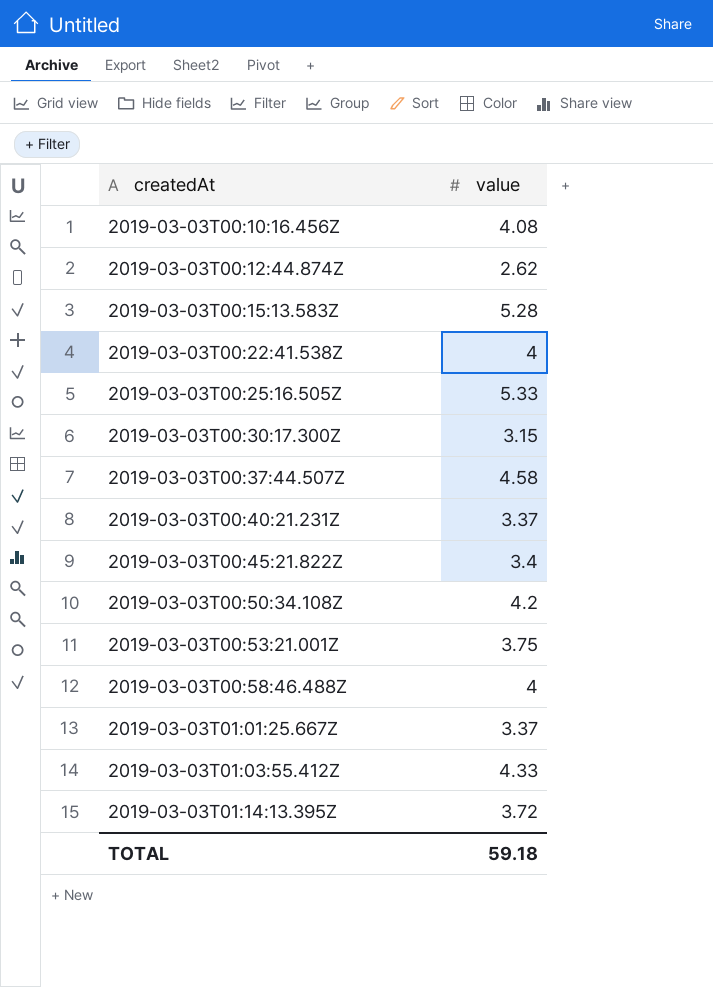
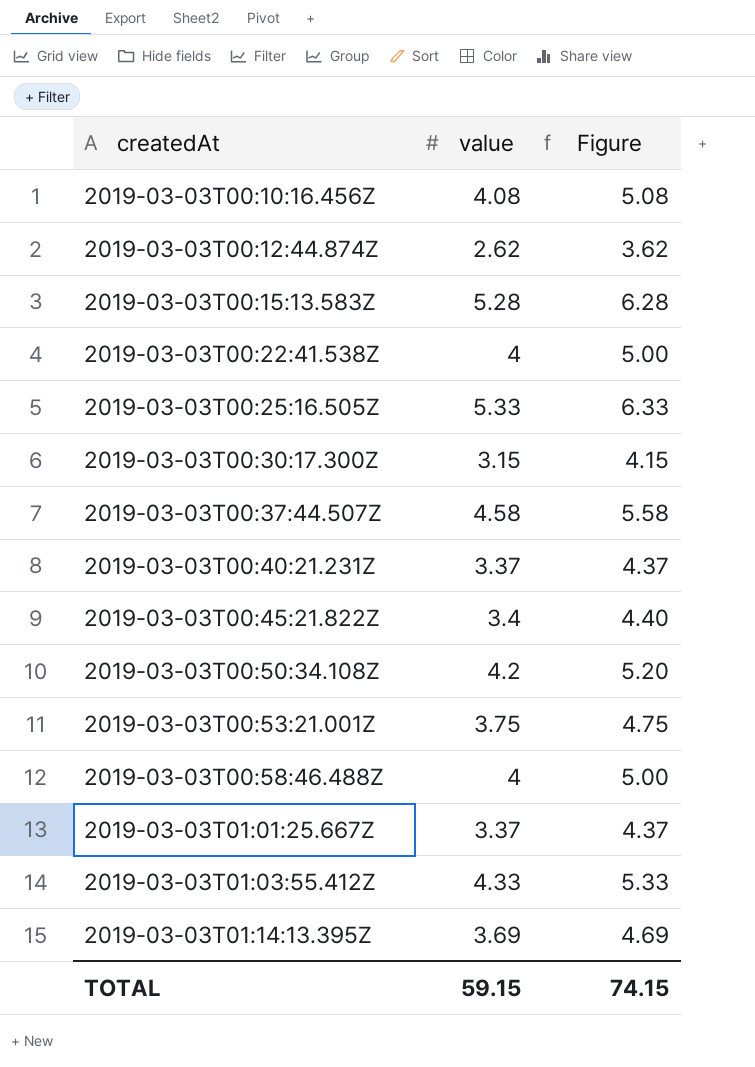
column Figure | formula: none -> [value] + 1
2019-03-03T01:14:13.395Z | value: 3.72 -> 3.69
TOTAL | value: 59.18 -> 59.15

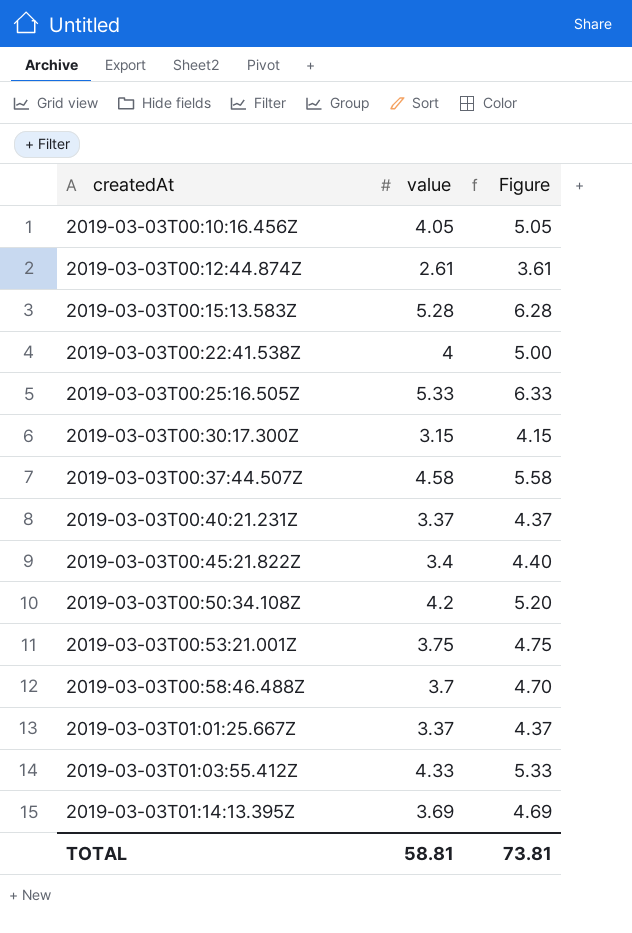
2019-03-03T00:10:16.456Z | value: 4.08 -> 4.05
2019-03-03T00:10:16.456Z | Figure: 5.08 -> 5.05
2019-03-03T00:12:44.874Z | value: 2.62 -> 2.61
2019-03-03T00:12:44.874Z | Figure: 3.62 -> 3.61
2019-03-03T00:58:46.488Z | value: 4 -> 3.7
2019-03-03T00:58:46.488Z | Figure: 5.00 -> 4.70
TOTAL | value: 59.15 -> 58.81
TOTAL | Figure: 74.15 -> 73.81

